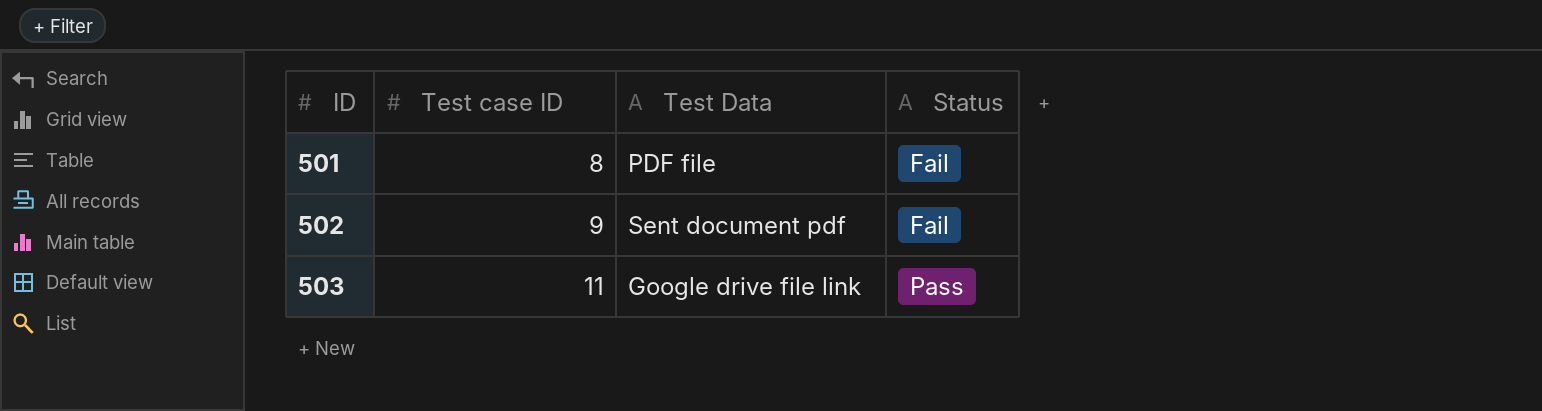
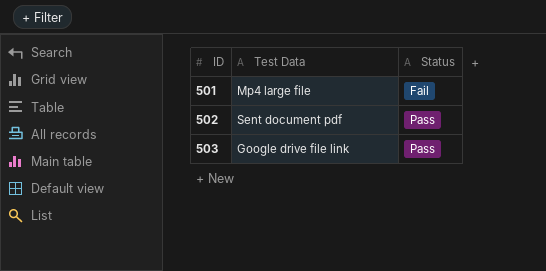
column Test case ID | position: 2 -> none
501 | Test Data: PDF file -> Mp4 large file
502 | Status: Fail -> Pass

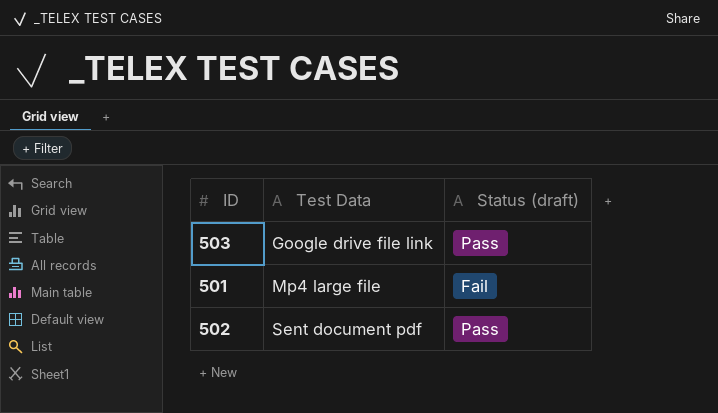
row order: ID ascending -> Test Data ascending
column name: Status -> Status (draft)

